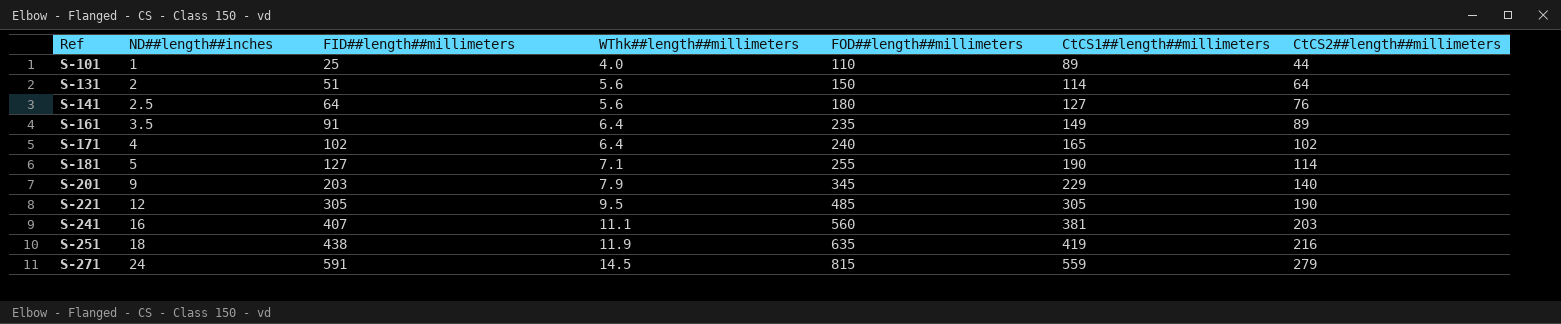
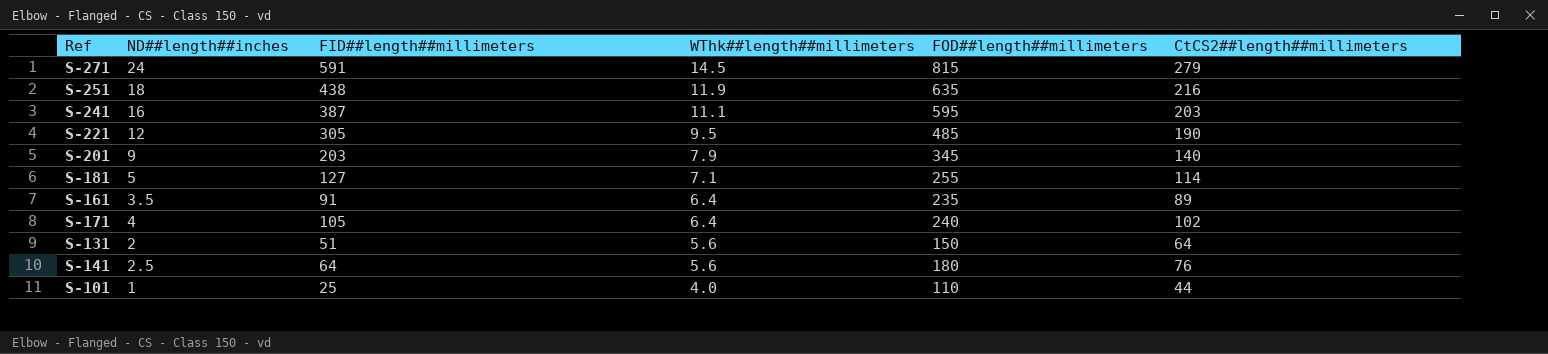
row order: Ref ascending -> WThk##length##millimeters descending
column CtCS1##length##millimeters | position: 6 -> none
S-241 | FID##length##millimeters: 407 -> 387
S-241 | FOD##length##millimeters: 560 -> 595
S-171 | FID##length##millimeters: 102 -> 105

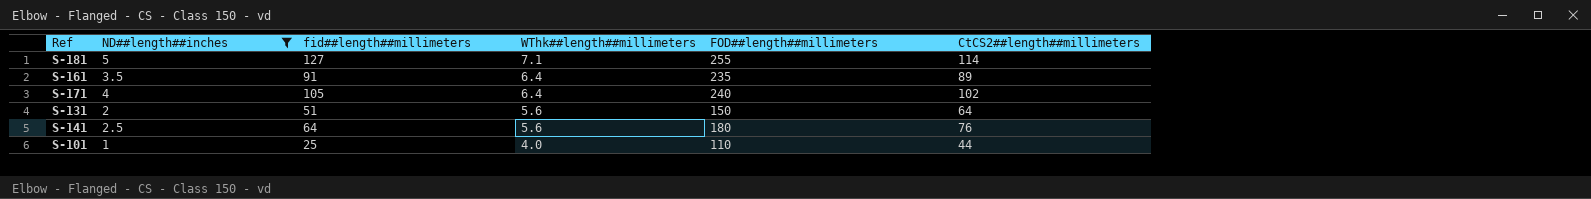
filter: none -> ND##length##inches <= 5
column name: FID##length##millimeters -> fid##length##millimeters

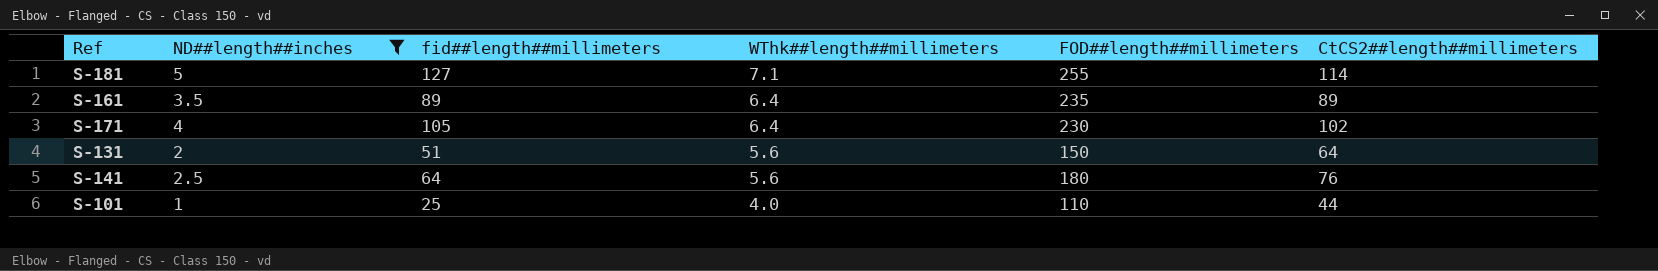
S-161 | fid##length##millimeters: 91 -> 89
S-171 | FOD##length##millimeters: 240 -> 230

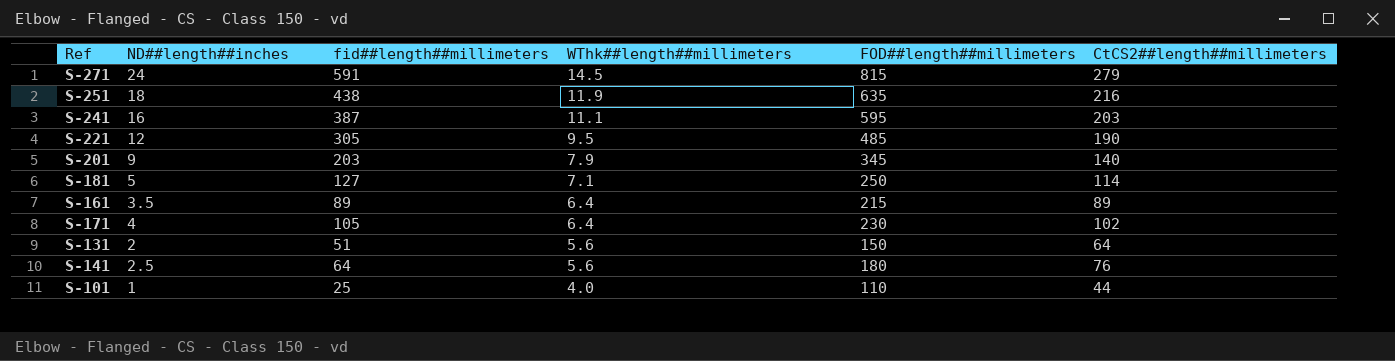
filter: ND##length##inches <= 5 -> none
S-181 | FOD##length##millimeters: 255 -> 250
S-161 | FOD##length##millimeters: 235 -> 215

